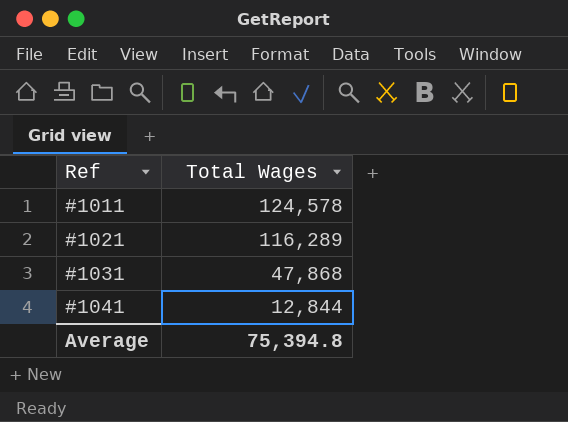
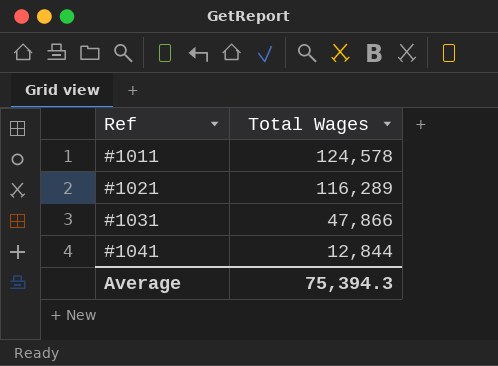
#1031 | Total Wages: 47,868 -> 47,866
Average | Total Wages: 75,394.8 -> 75,394.3

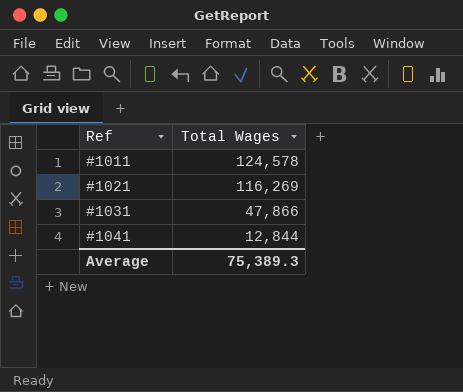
#1021 | Total Wages: 116,289 -> 116,269
Average | Total Wages: 75,394.3 -> 75,389.3

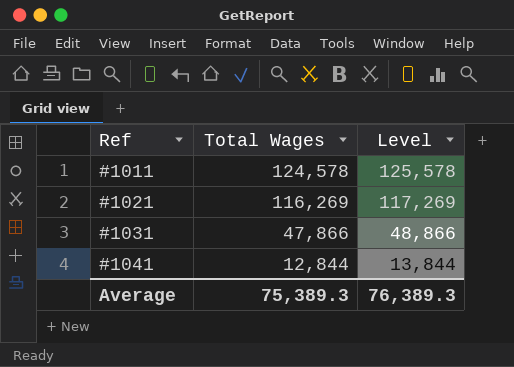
column Level | formula: none -> [Total Wages] + 1000

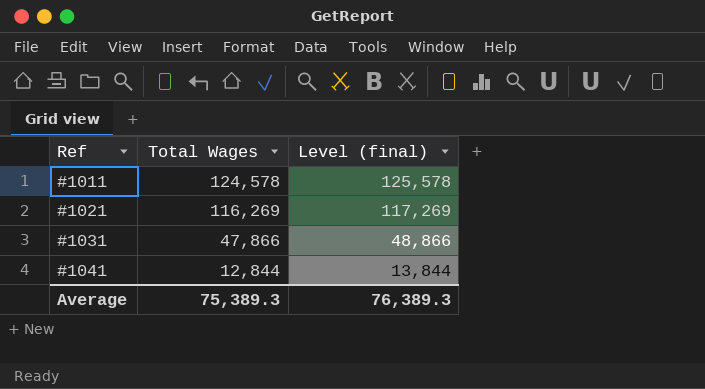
column name: Level -> Level (final)

